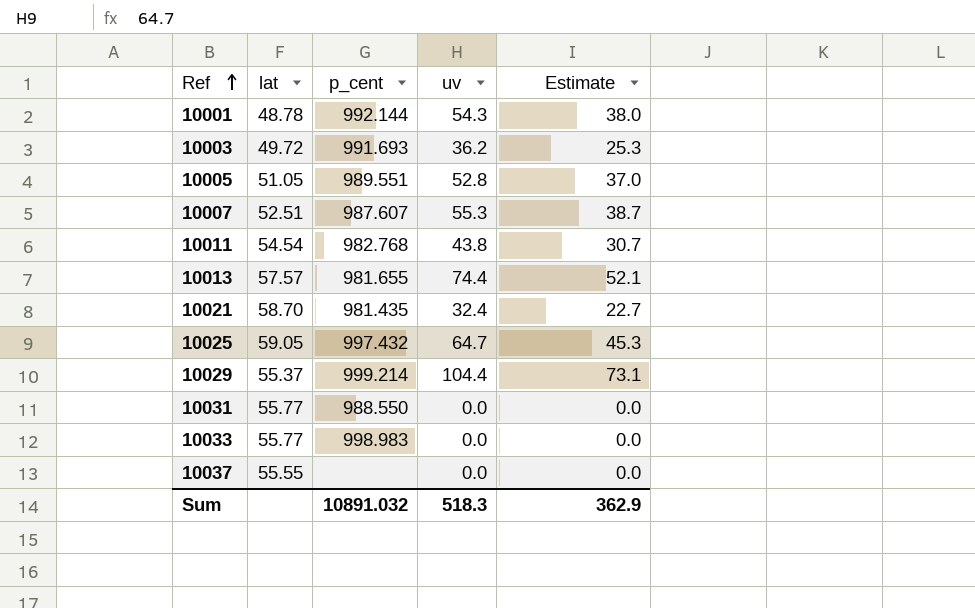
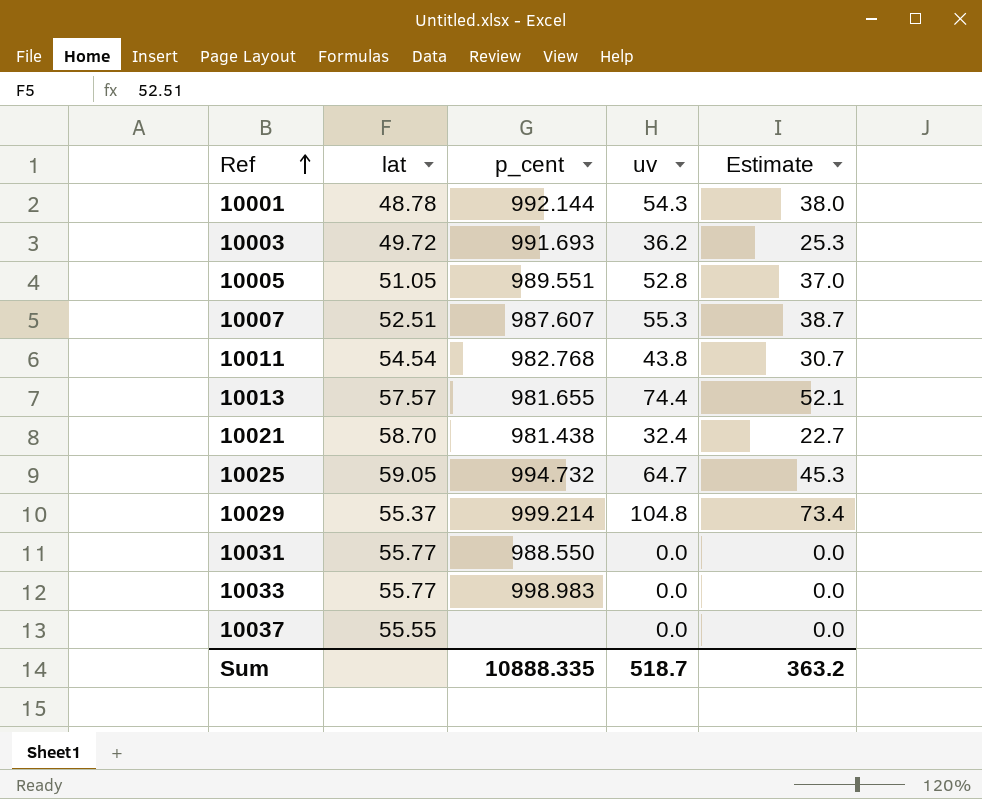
10021 | p_cent: 981.435 -> 981.438
10025 | p_cent: 997.432 -> 994.732
10029 | uv: 104.4 -> 104.8
10029 | Estimate: 73.1 -> 73.4
Sum | p_cent: 10891.032 -> 10888.335
Sum | uv: 518.3 -> 518.7
Sum | Estimate: 362.9 -> 363.2

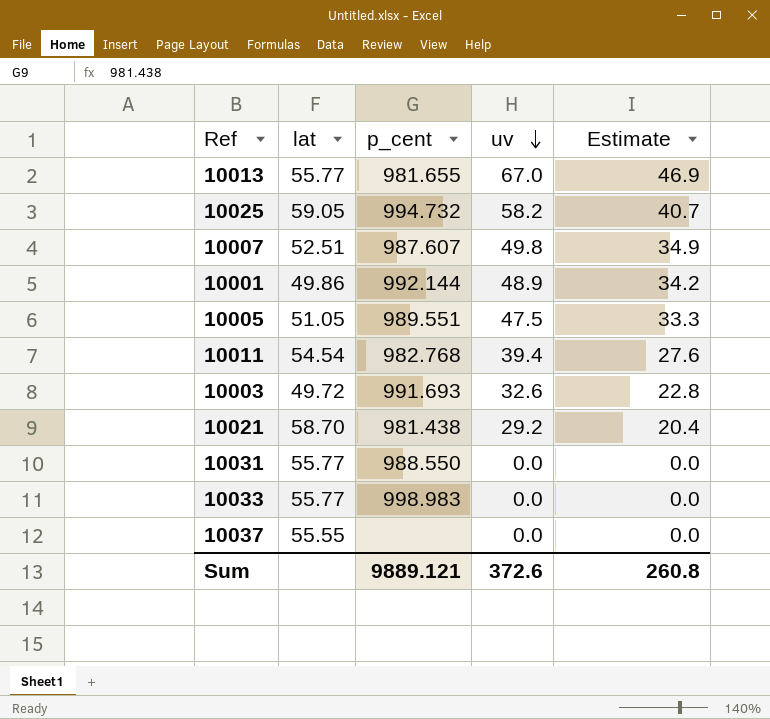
row order: Ref ascending -> uv descending
row 10029: 55.37 | 999.214 | 104.8 | 73.4 -> none
10013 | lat: 57.57 -> 55.77
10013 | uv: 74.4 -> 67.0
10013 | Estimate: 52.1 -> 46.9
10025 | uv: 64.7 -> 58.2
10025 | Estimate: 45.3 -> 40.7
10007 | uv: 55.3 -> 49.8
10007 | Estimate: 38.7 -> 34.9
10001 | lat: 48.78 -> 49.86
10001 | uv: 54.3 -> 48.9
10001 | Estimate: 38.0 -> 34.2
10005 | uv: 52.8 -> 47.5
10005 | Estimate: 37.0 -> 33.3
10011 | uv: 43.8 -> 39.4
10011 | Estimate: 30.7 -> 27.6
10003 | uv: 36.2 -> 32.6
10003 | Estimate: 25.3 -> 22.8
10021 | uv: 32.4 -> 29.2
10021 | Estimate: 22.7 -> 20.4
Sum | p_cent: 10888.335 -> 9889.121
Sum | uv: 518.7 -> 372.6
Sum | Estimate: 363.2 -> 260.8

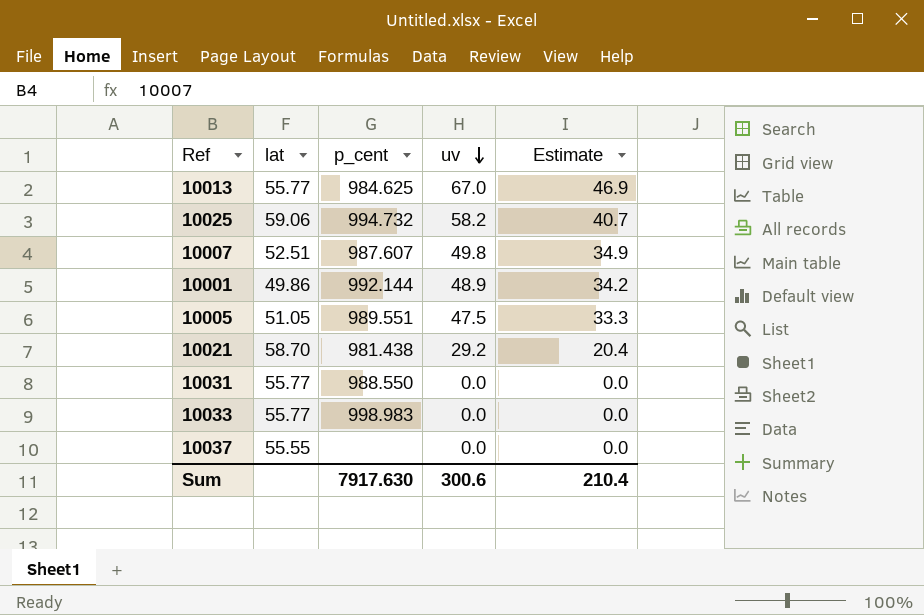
row 10011: 54.54 | 982.768 | 39.4 | 27.6 -> none
row 10003: 49.72 | 991.693 | 32.6 | 22.8 -> none
10013 | p_cent: 981.655 -> 984.625
10025 | lat: 59.05 -> 59.06
Sum | p_cent: 9889.121 -> 7917.630
Sum | uv: 372.6 -> 300.6
Sum | Estimate: 260.8 -> 210.4

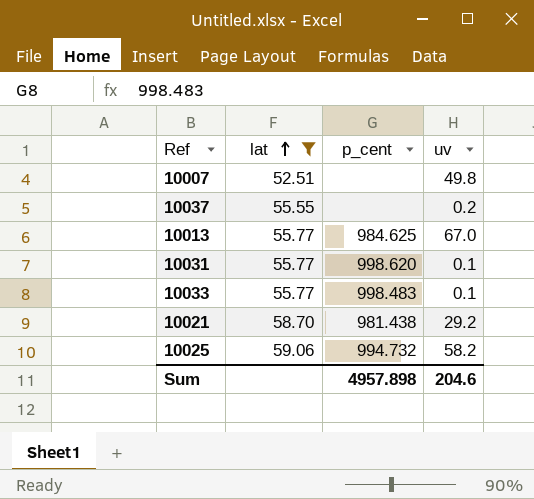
filter: none -> lat >= 52.51
row order: uv descending -> lat ascending
column Estimate | formula: [uv] * 0.7 -> none
10007 | p_cent: 987.607 -> none
10037 | uv: 0.0 -> 0.2
10031 | p_cent: 988.550 -> 998.620
10031 | uv: 0.0 -> 0.1
10033 | p_cent: 998.983 -> 998.483
10033 | uv: 0.0 -> 0.1
Sum | p_cent: 7917.630 -> 4957.898
Sum | uv: 300.6 -> 204.6

